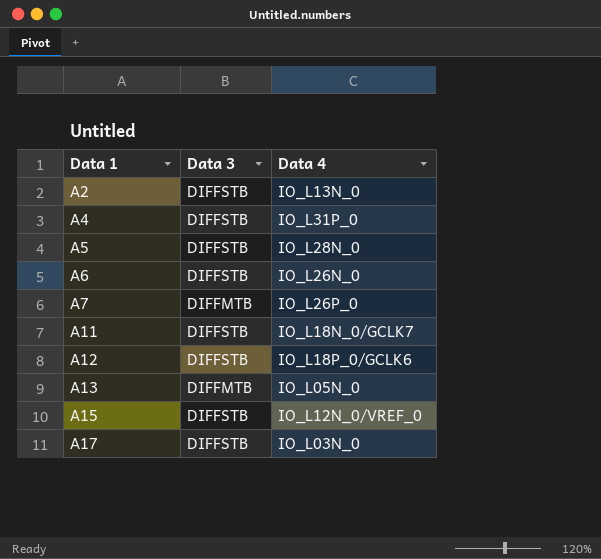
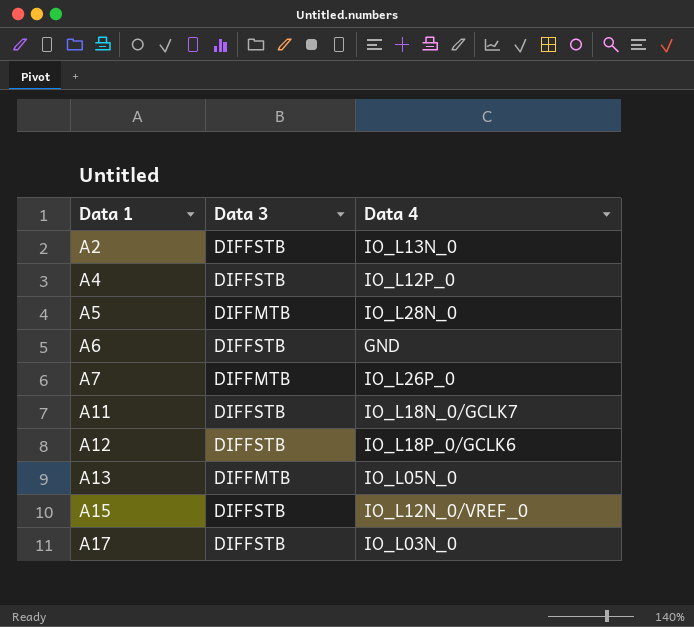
A4 | Data 4: IO_L31P_0 -> IO_L12P_0
A5 | Data 3: DIFFSTB -> DIFFMTB
A6 | Data 4: IO_L26N_0 -> GND

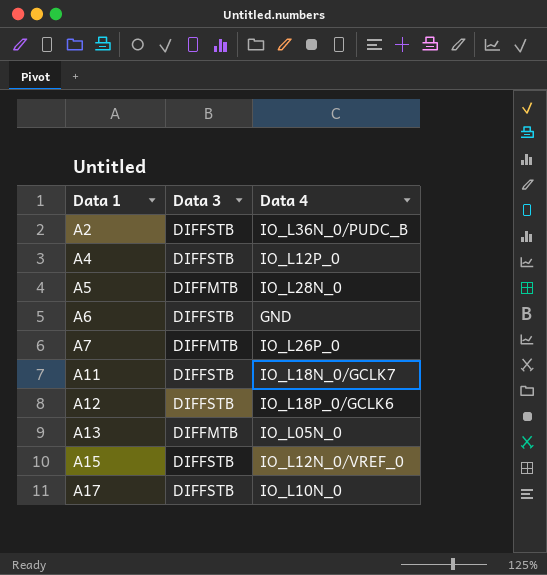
A2 | Data 4: IO_L13N_0 -> IO_L36N_0/PUDC_B
A17 | Data 4: IO_L03N_0 -> IO_L10N_0

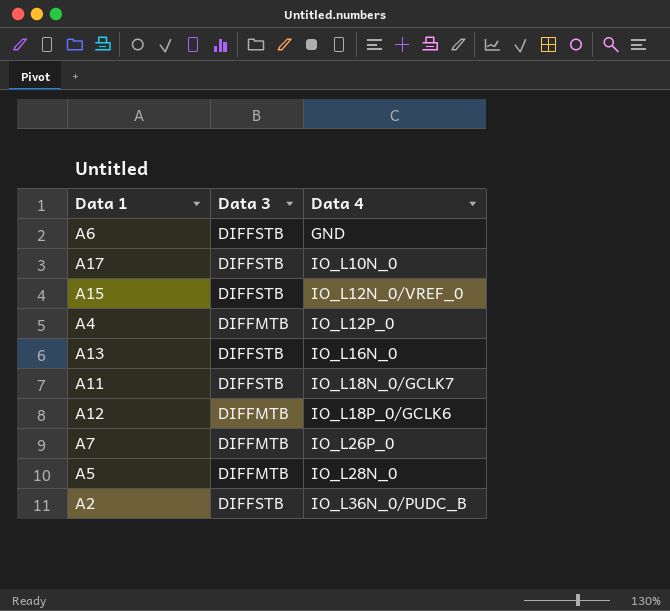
row order: Data 1 ascending -> Data 4 ascending
A4 | Data 3: DIFFSTB -> DIFFMTB
A13 | Data 3: DIFFMTB -> DIFFSTB
A13 | Data 4: IO_L05N_0 -> IO_L16N_0
A12 | Data 3: DIFFSTB -> DIFFMTB

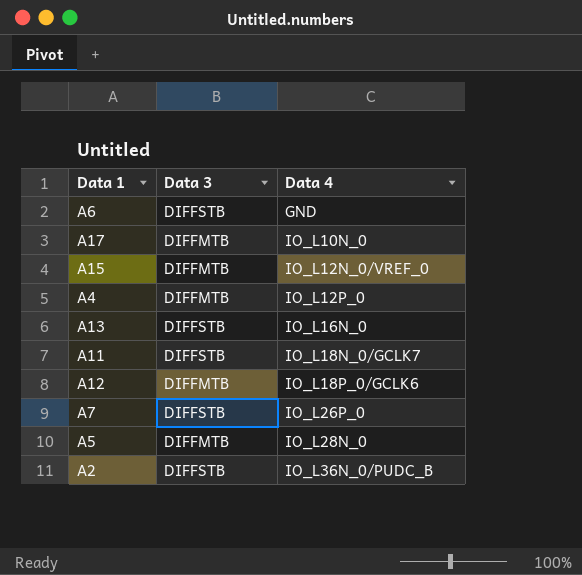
A17 | Data 3: DIFFSTB -> DIFFMTB
A15 | Data 3: DIFFSTB -> DIFFMTB
A7 | Data 3: DIFFMTB -> DIFFSTB

